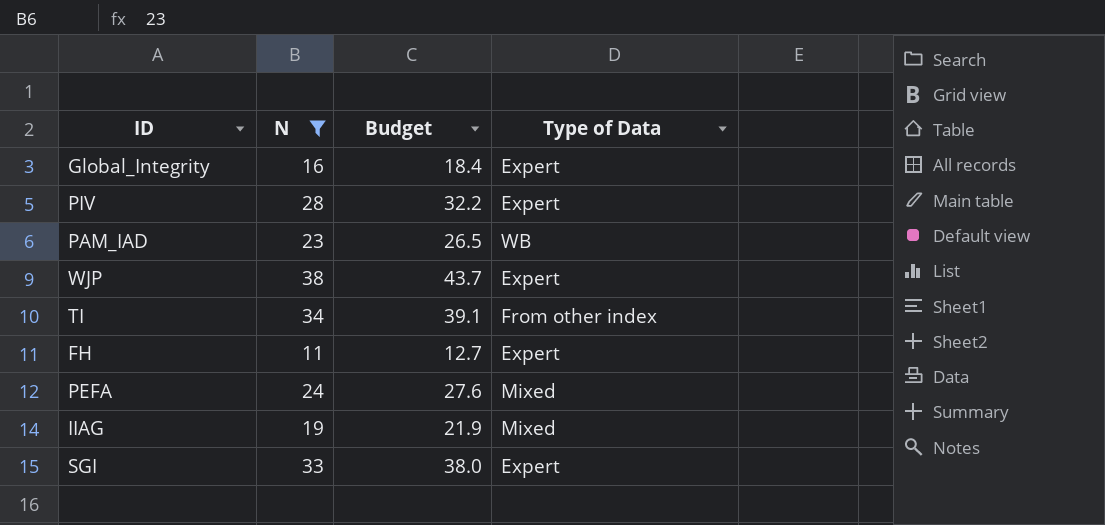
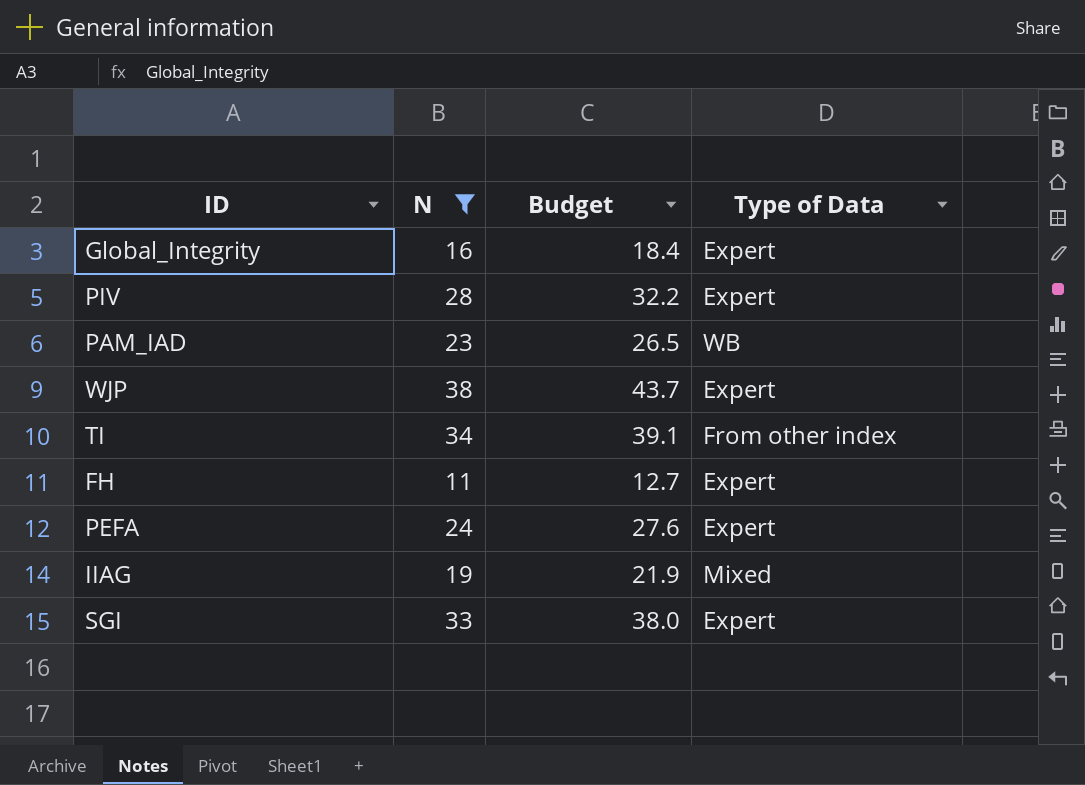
PEFA | Type of Data: Mixed -> Expert

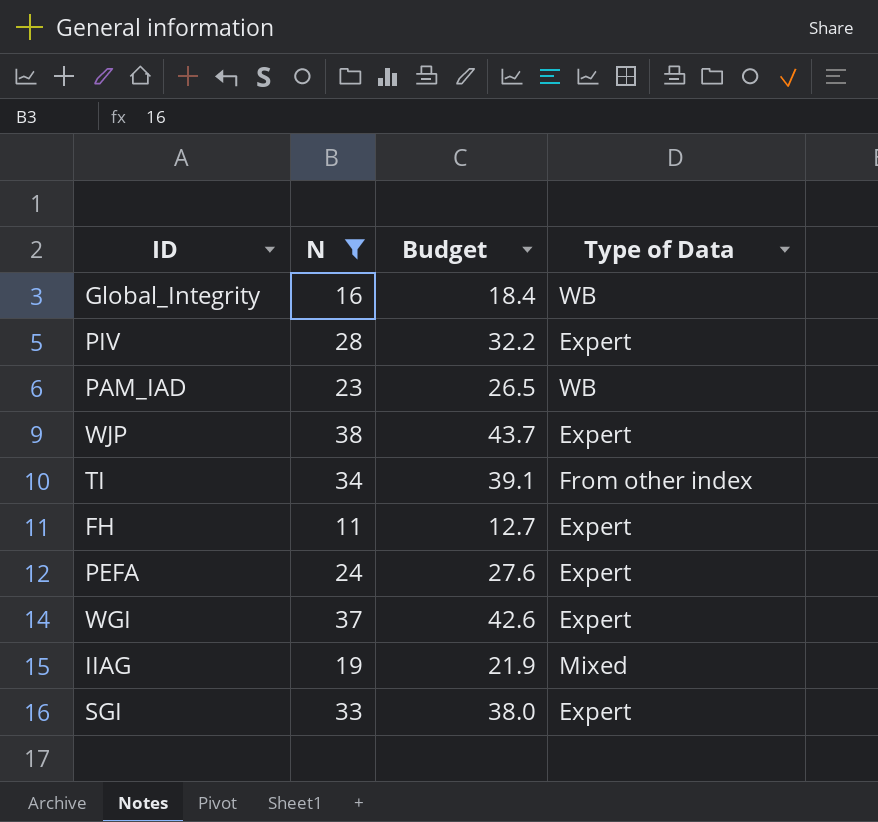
Global_Integrity | Type of Data: Expert -> WB
row WGI: none -> 37 | 42.6 | Expert

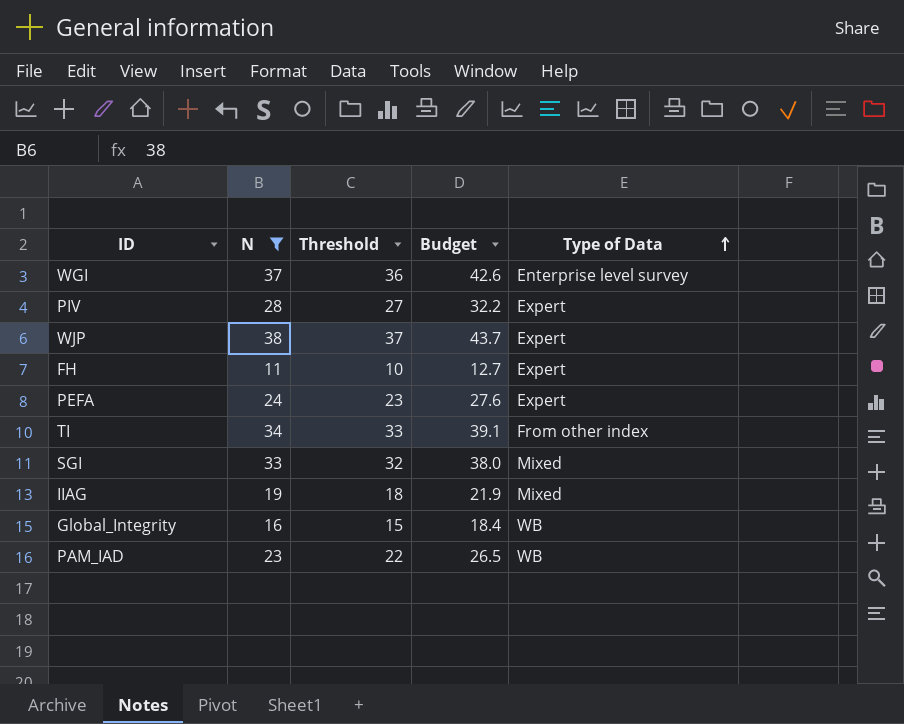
row order: none -> Type of Data ascending
column Threshold | formula: none -> [N] - 1
WGI | Type of Data: Expert -> Enterprise level survey
SGI | Type of Data: Expert -> Mixed

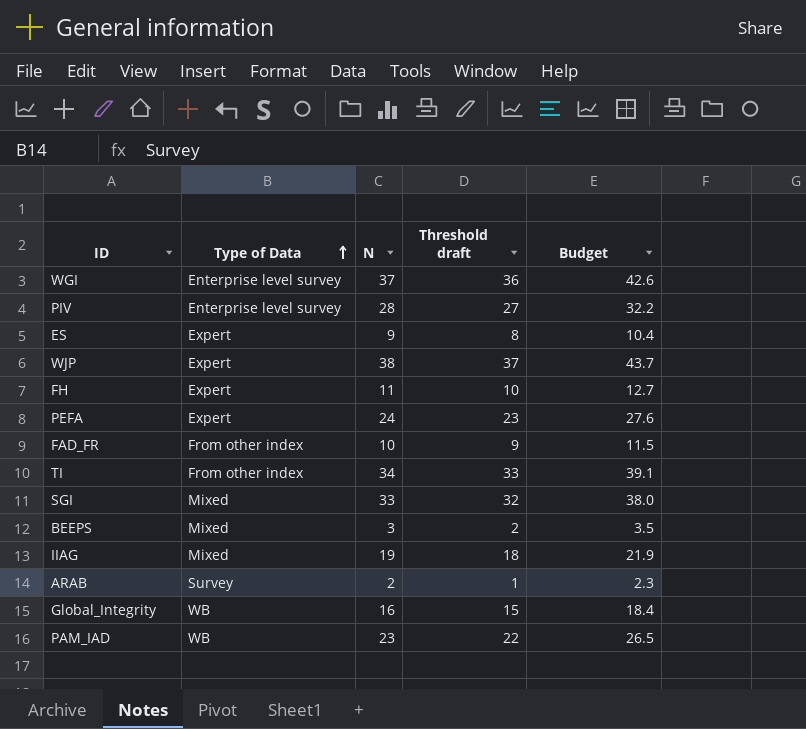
filter: N >= 11 -> none
column Type of Data | position: 5 -> 2
column name: Threshold -> Threshold draft
PIV | Type of Data: Expert -> Enterprise level survey

